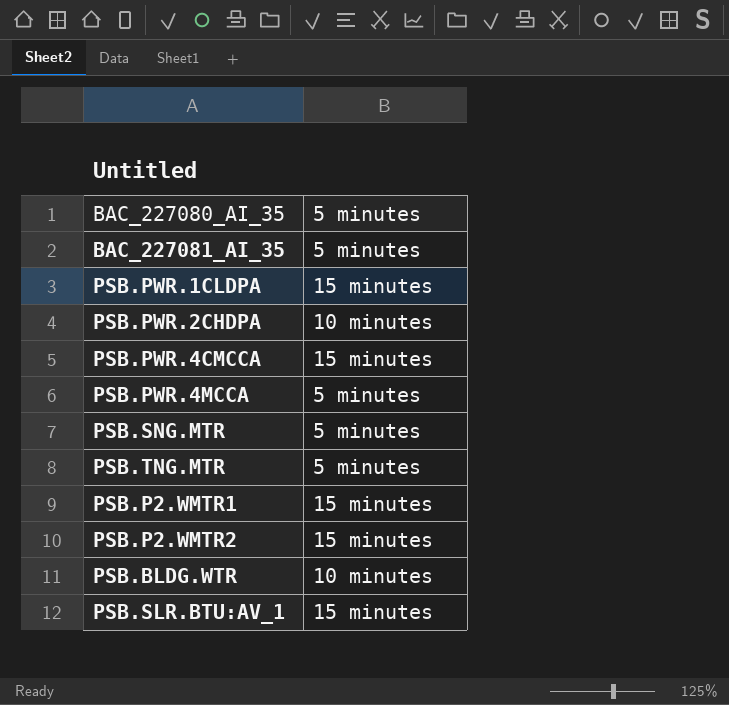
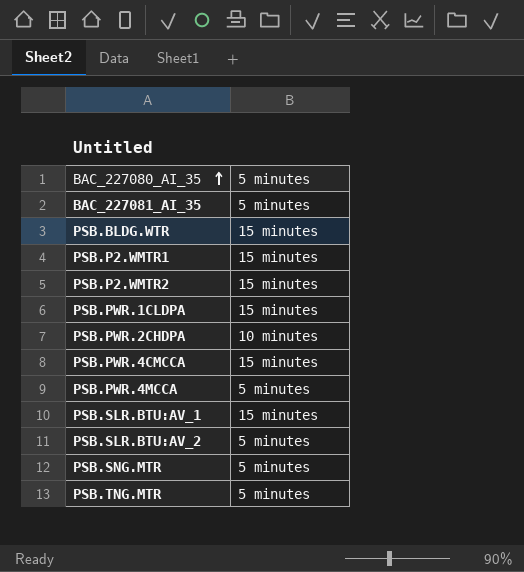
row order: none -> BAC_227080_AI_35 ascending
PSB.BLDG.WTR | 5 minutes: 10 minutes -> 15 minutes
row PSB.SLR.BTU:AV_2: none -> 5 minutes

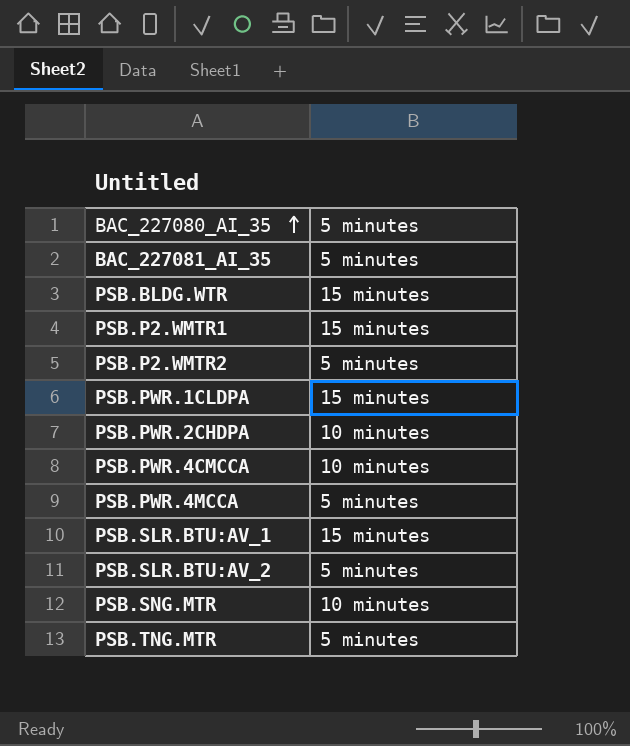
PSB.P2.WMTR2 | 5 minutes: 15 minutes -> 5 minutes
PSB.PWR.4CMCCA | 5 minutes: 15 minutes -> 10 minutes
PSB.SNG.MTR | 5 minutes: 5 minutes -> 10 minutes

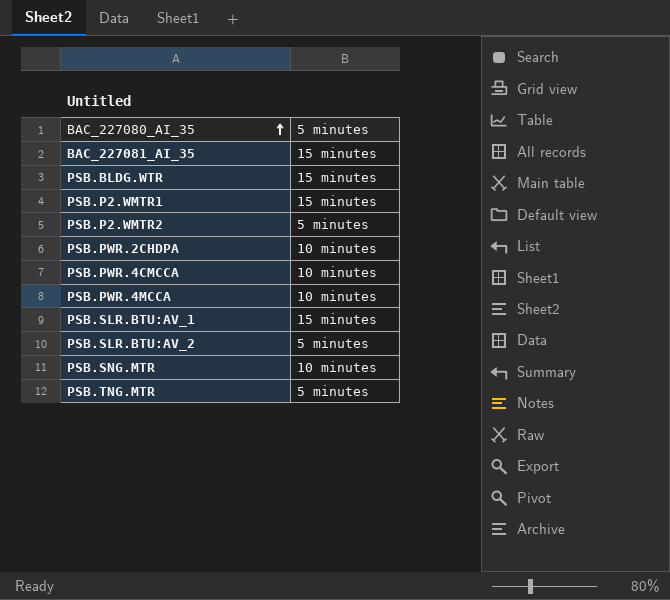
row PSB.PWR.1CLDPA: 15 minutes -> none
BAC_227081_AI_35 | 5 minutes: 5 minutes -> 15 minutes
PSB.PWR.4MCCA | 5 minutes: 5 minutes -> 10 minutes

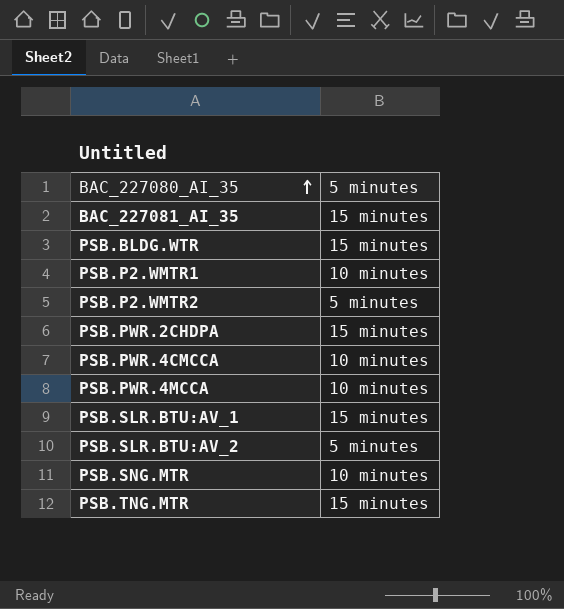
PSB.P2.WMTR1 | 5 minutes: 15 minutes -> 10 minutes
PSB.PWR.2CHDPA | 5 minutes: 10 minutes -> 15 minutes
PSB.TNG.MTR | 5 minutes: 5 minutes -> 15 minutes

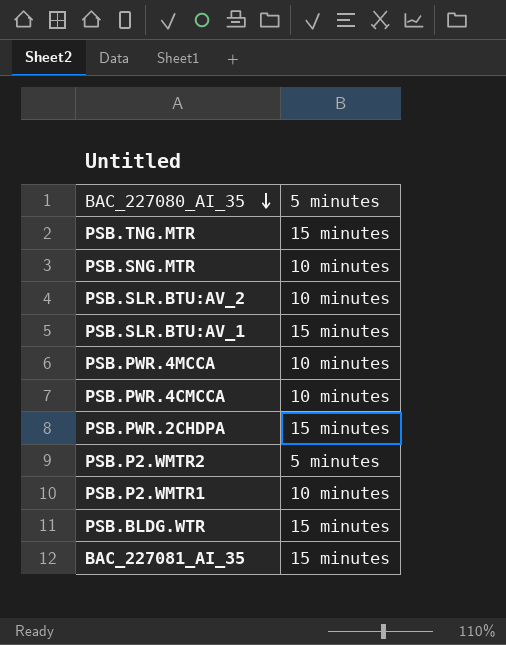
row order: BAC_227080_AI_35 ascending -> BAC_227080_AI_35 descending
PSB.SLR.BTU:AV_2 | 5 minutes: 5 minutes -> 10 minutes

